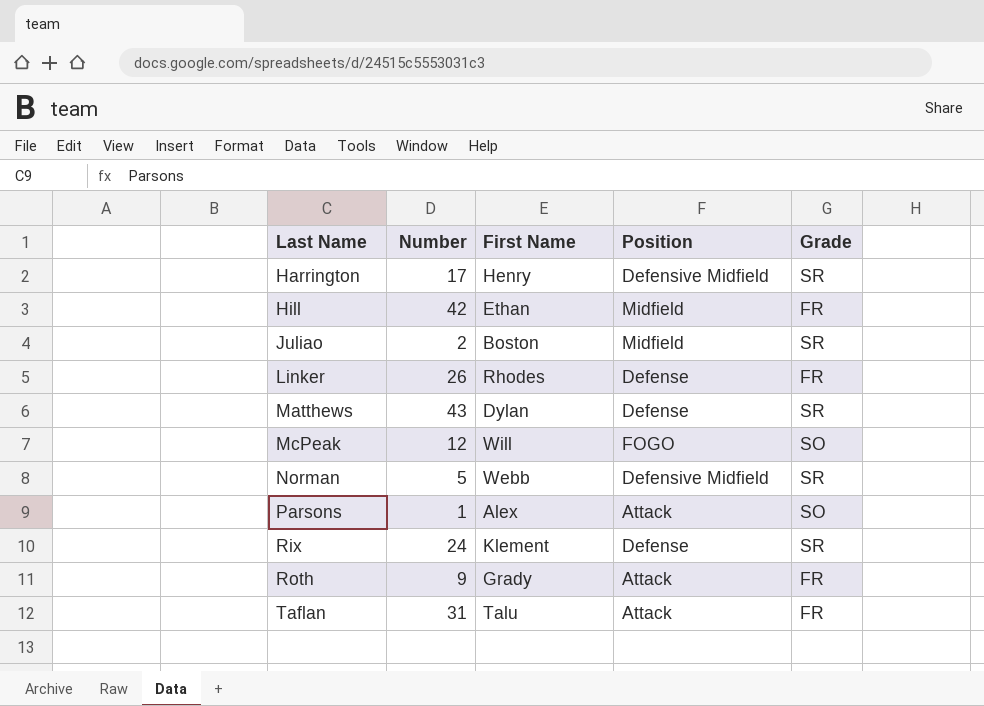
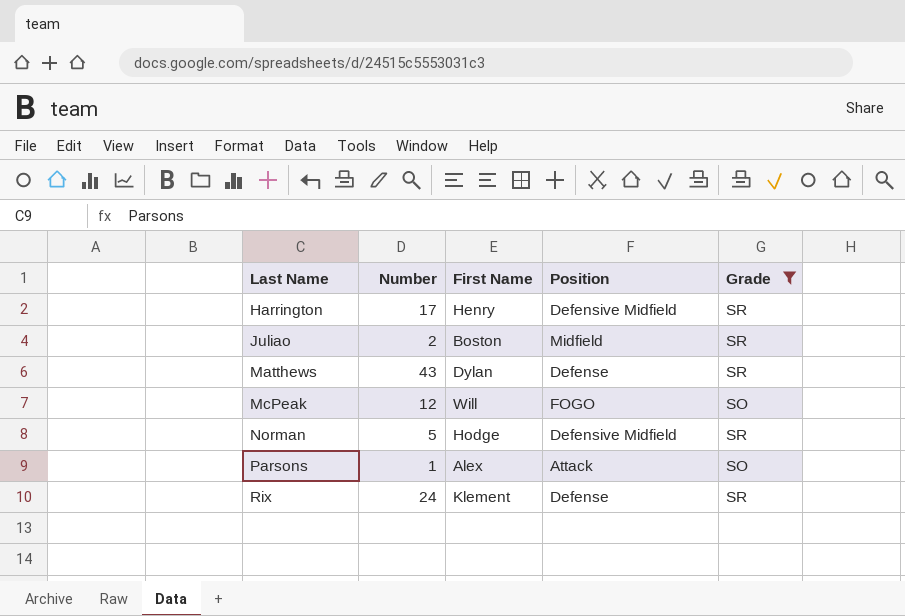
filter: none -> Grade != FR
Norman | First Name: Webb -> Hodge

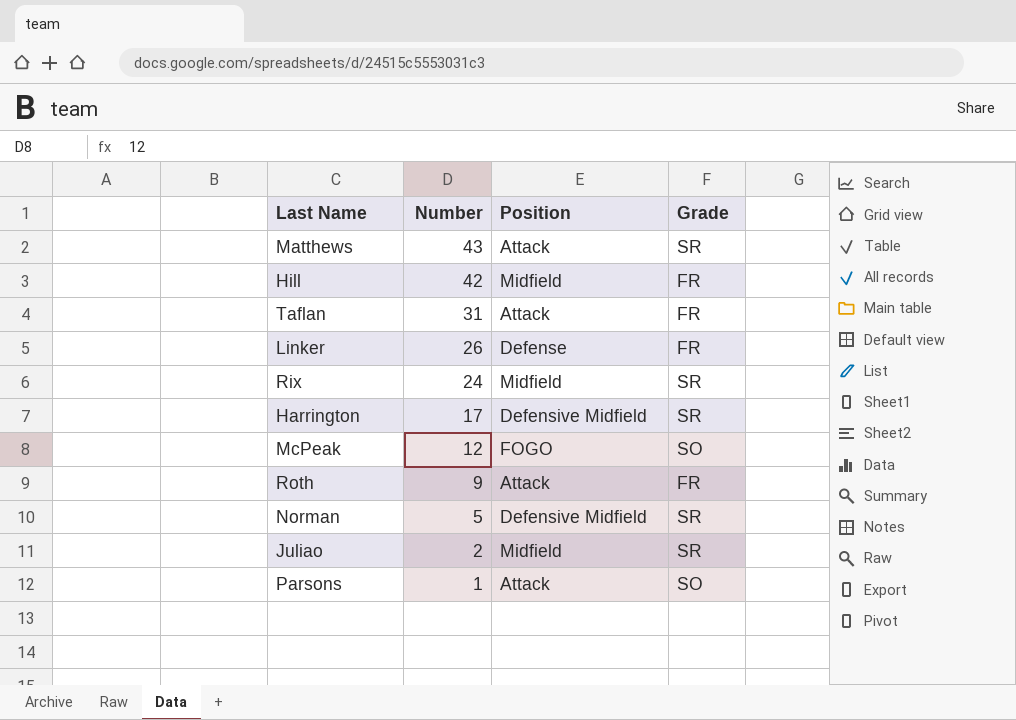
filter: Grade != FR -> none
row order: Last Name ascending -> Number descending
column First Name | position: 3 -> none
Matthews | Position: Defense -> Attack
Rix | Position: Defense -> Midfield

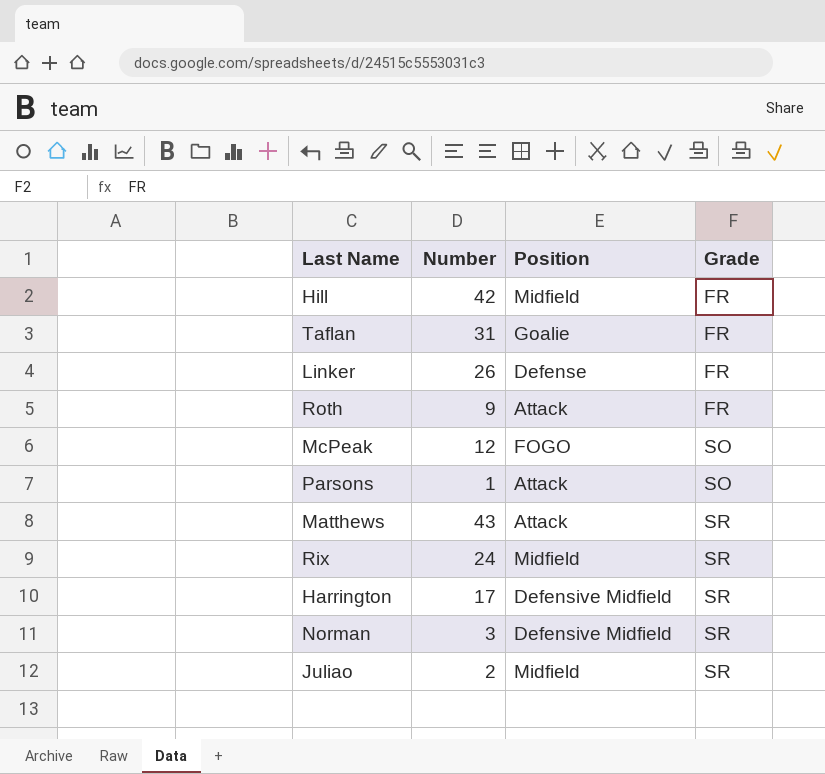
row order: Number descending -> Grade ascending
Taflan | Position: Attack -> Goalie
Norman | Number: 5 -> 3

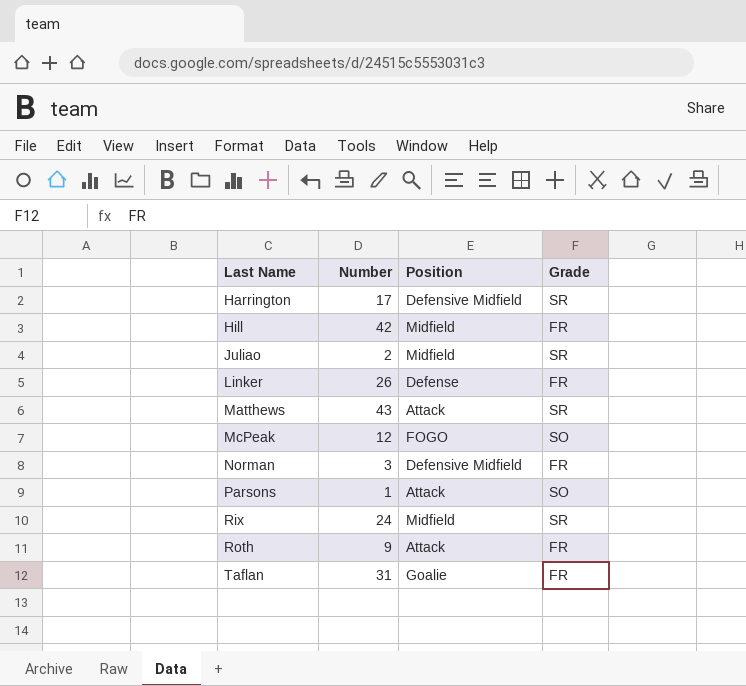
row order: Grade ascending -> Last Name ascending
Norman | Grade: SR -> FR

